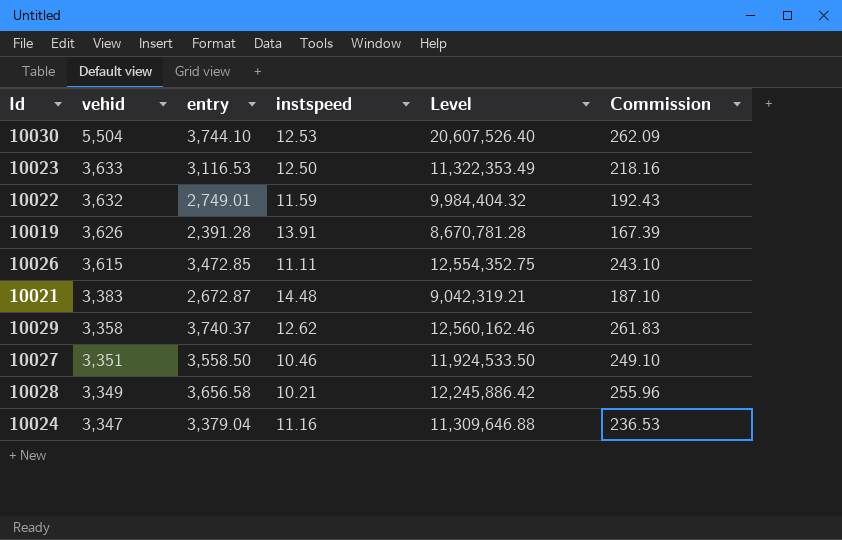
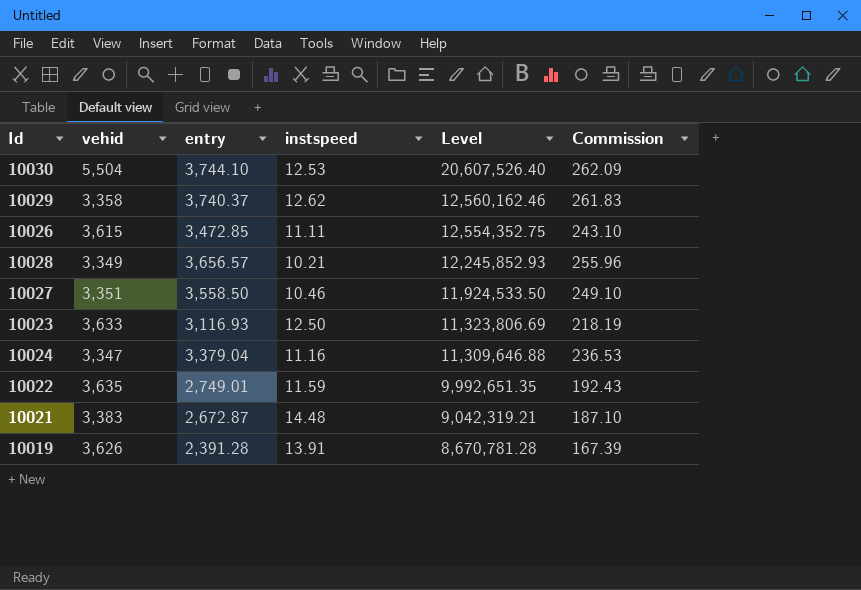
row order: vehid descending -> Level descending
10028 | entry: 3,656.58 -> 3,656.57
10028 | Level: 12,245,886.42 -> 12,245,852.93
10023 | entry: 3,116.53 -> 3,116.93
10023 | Level: 11,322,353.49 -> 11,323,806.69
10023 | Commission: 218.16 -> 218.19
10022 | vehid: 3,632 -> 3,635
10022 | Level: 9,984,404.32 -> 9,992,651.35

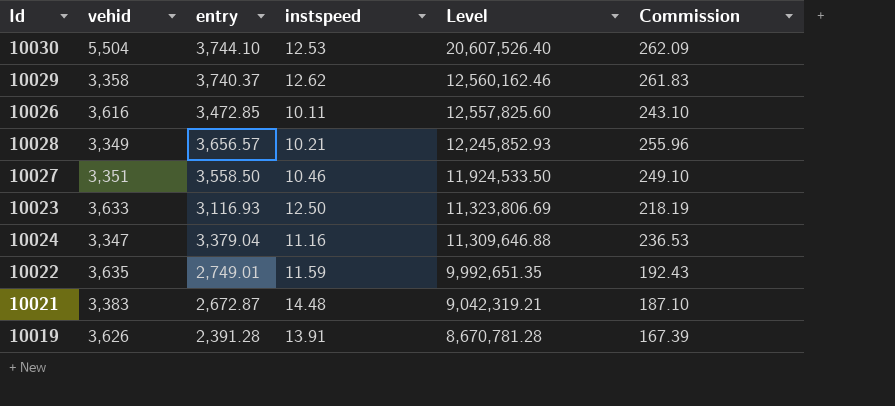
10026 | vehid: 3,615 -> 3,616
10026 | instspeed: 11.11 -> 10.11
10026 | Level: 12,554,352.75 -> 12,557,825.60

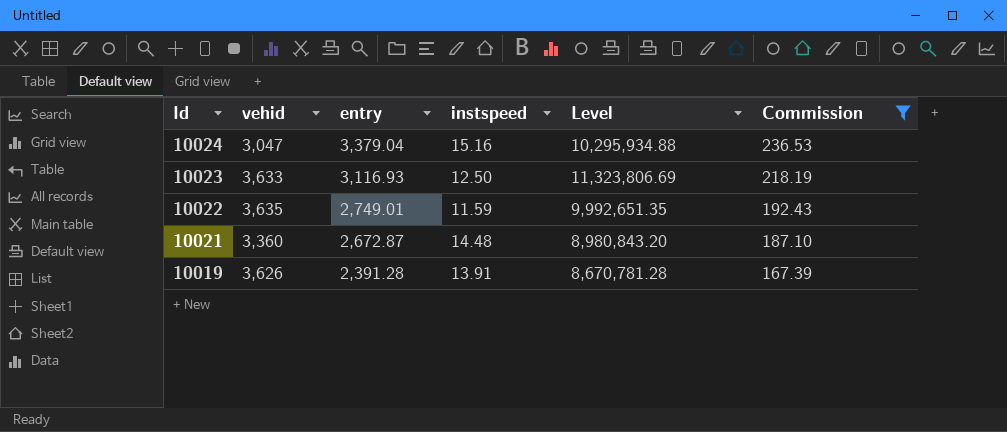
filter: none -> Commission <= 236.53
row order: Level descending -> Id descending
10024 | vehid: 3,347 -> 3,047
10024 | instspeed: 11.16 -> 15.16
10024 | Level: 11,309,646.88 -> 10,295,934.88
10021 | vehid: 3,383 -> 3,360
10021 | Level: 9,042,319.21 -> 8,980,843.20

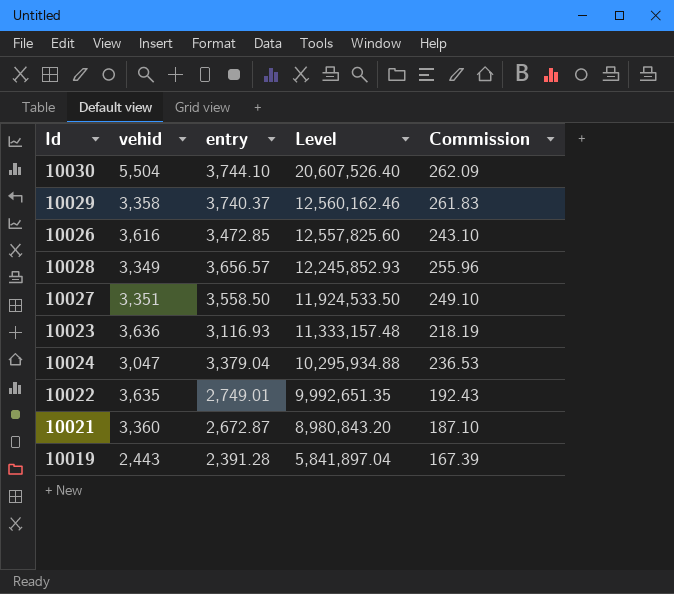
filter: Commission <= 236.53 -> none
row order: Id descending -> Level descending
column instspeed | position: 4 -> none
10023 | vehid: 3,633 -> 3,636
10023 | Level: 11,323,806.69 -> 11,333,157.48
10019 | vehid: 3,626 -> 2,443
10019 | Level: 8,670,781.28 -> 5,841,897.04

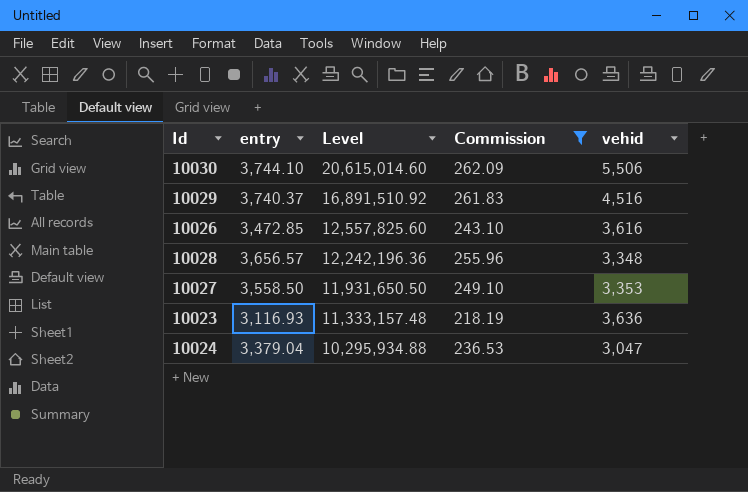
filter: none -> Commission >= 218.19
column vehid | position: 2 -> 5
10030 | Level: 20,607,526.40 -> 20,615,014.60
10030 | vehid: 5,504 -> 5,506
10029 | Level: 12,560,162.46 -> 16,891,510.92
10029 | vehid: 3,358 -> 4,516
10028 | Level: 12,245,852.93 -> 12,242,196.36
10028 | vehid: 3,349 -> 3,348
10027 | Level: 11,924,533.50 -> 11,931,650.50
10027 | vehid: 3,351 -> 3,353

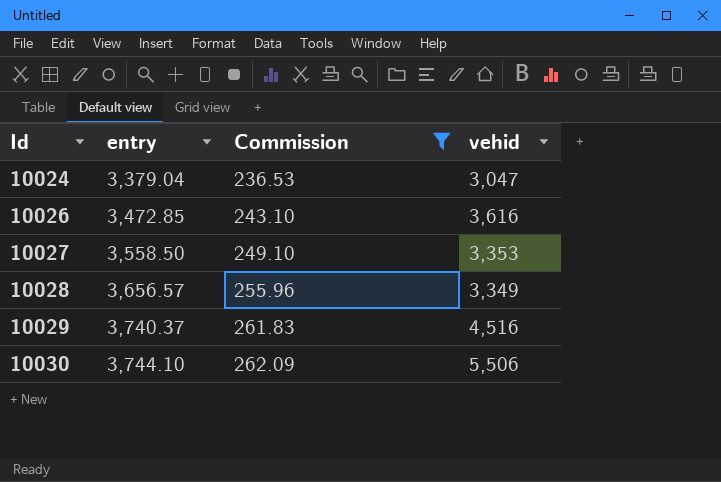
row order: Level descending -> Id ascending
column Level | formula: [entry] * [vehid] -> none
row 10023: 3,116.93 | 11,333,157.48 | 218.19 | 3,636 -> none
10028 | vehid: 3,348 -> 3,349

